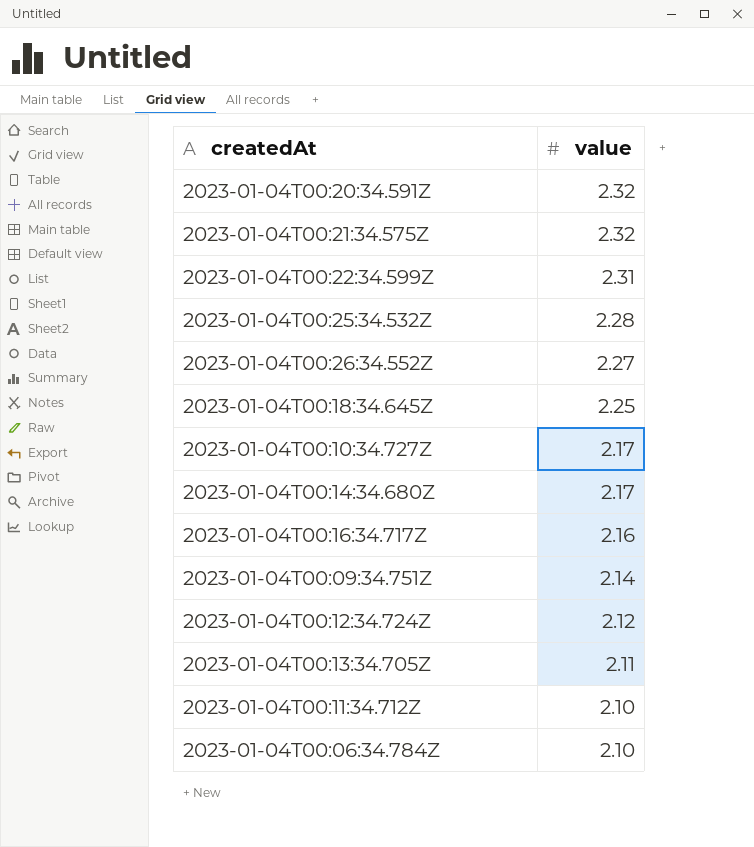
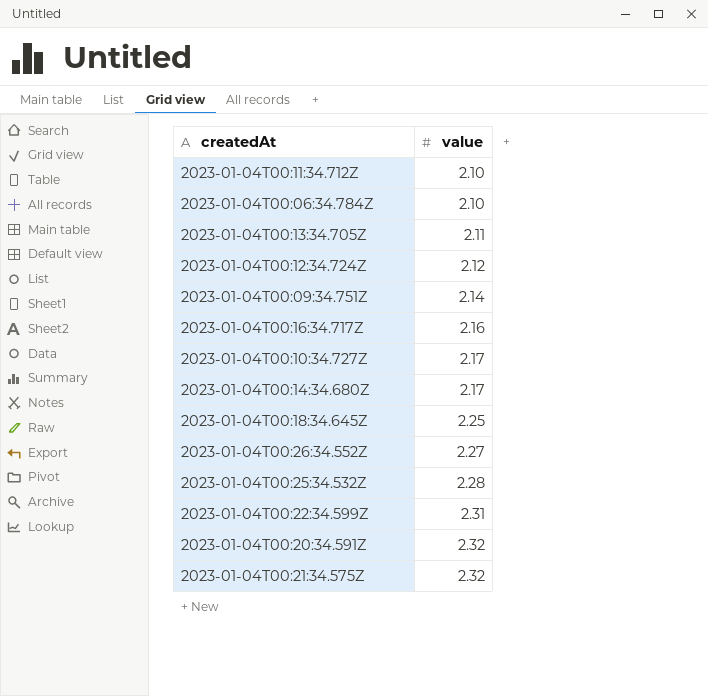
row order: value descending -> value ascending

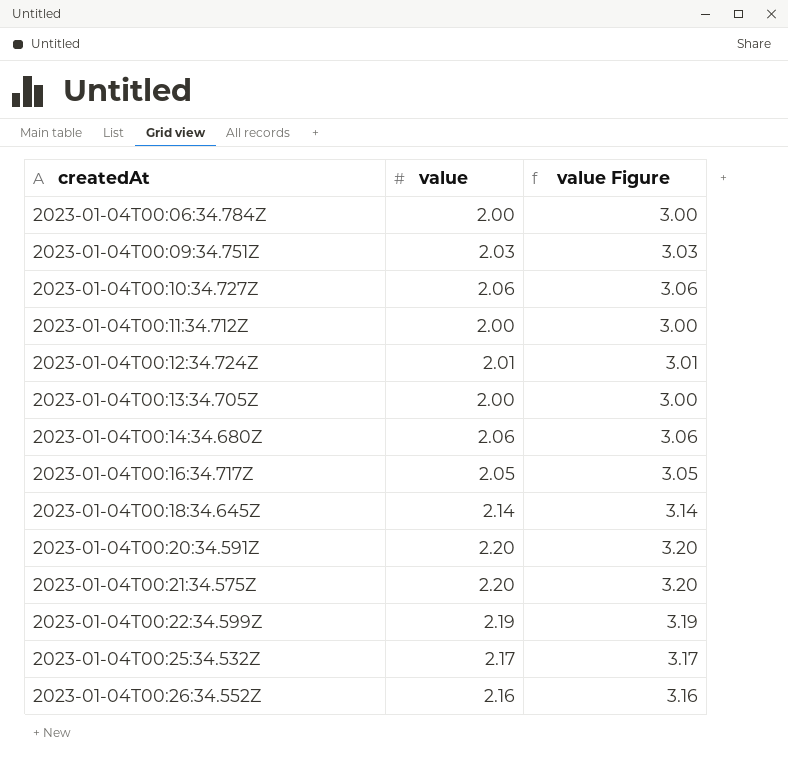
row order: value ascending -> createdAt ascending
column value Figure | formula: none -> [value] + 1
2023-01-04T00:06:34.784Z | value: 2.10 -> 2.00
2023-01-04T00:09:34.751Z | value: 2.14 -> 2.03
2023-01-04T00:10:34.727Z | value: 2.17 -> 2.06
2023-01-04T00:11:34.712Z | value: 2.10 -> 2.00
2023-01-04T00:12:34.724Z | value: 2.12 -> 2.01
2023-01-04T00:13:34.705Z | value: 2.11 -> 2.00
2023-01-04T00:14:34.680Z | value: 2.17 -> 2.06
2023-01-04T00:16:34.717Z | value: 2.16 -> 2.05
2023-01-04T00:18:34.645Z | value: 2.25 -> 2.14
2023-01-04T00:20:34.591Z | value: 2.32 -> 2.20
2023-01-04T00:21:34.575Z | value: 2.32 -> 2.20
2023-01-04T00:22:34.599Z | value: 2.31 -> 2.19
2023-01-04T00:25:34.532Z | value: 2.28 -> 2.17
2023-01-04T00:26:34.552Z | value: 2.27 -> 2.16

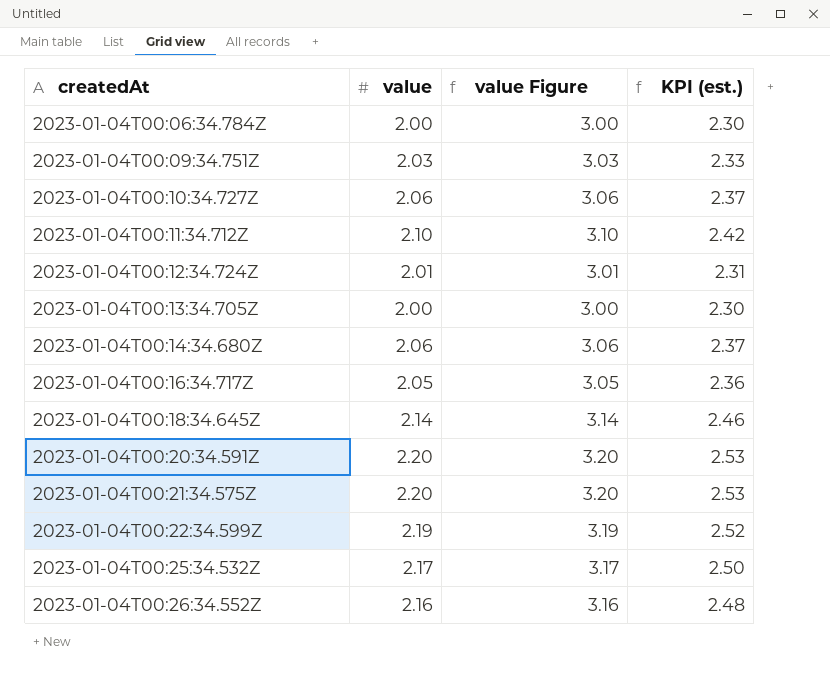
column KPI (est.) | formula: none -> [value] * 1.15
2023-01-04T00:11:34.712Z | value: 2.00 -> 2.10
2023-01-04T00:11:34.712Z | value Figure: 3.00 -> 3.10

